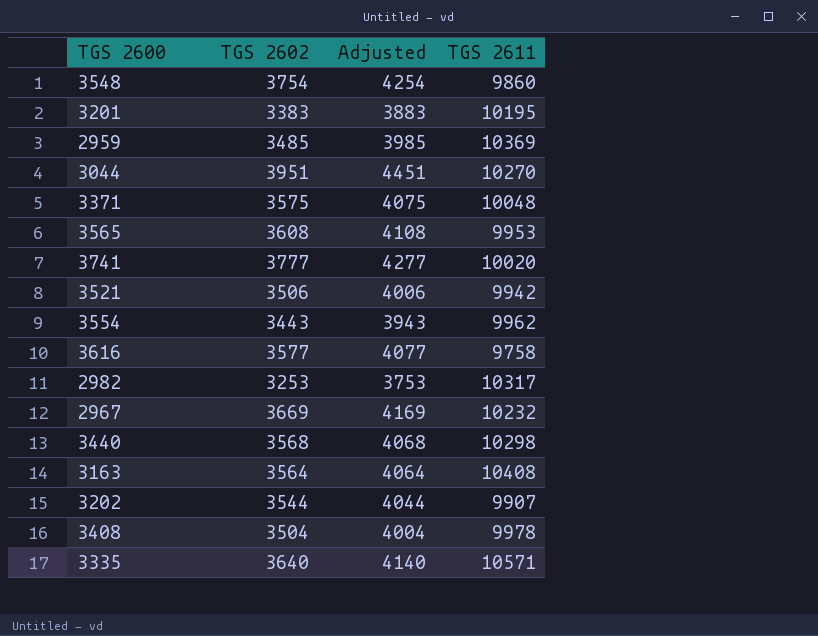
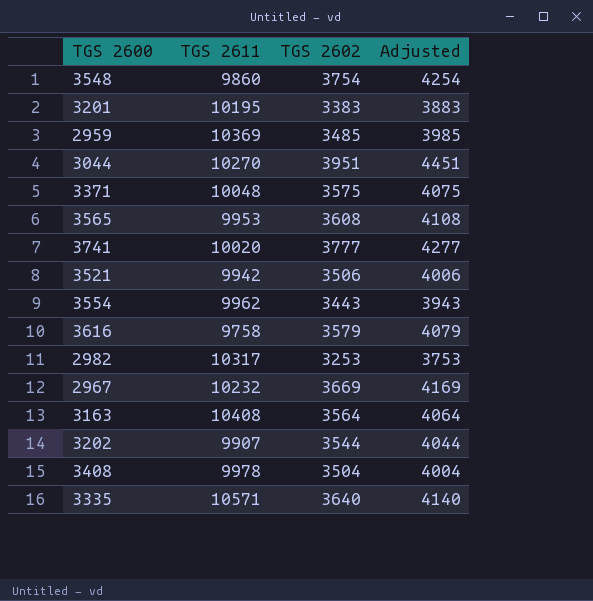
column TGS 2611 | position: 4 -> 2
row 3440: 3568 | 4068 | 10298 -> none
3616 | TGS 2602: 3577 -> 3579
3616 | Adjusted: 4077 -> 4079

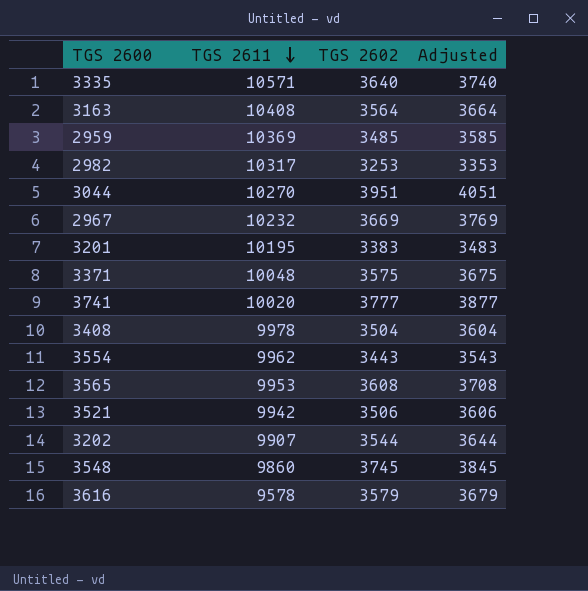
row order: none -> TGS 2611 descending
column Adjusted | formula: [TGS 2602] + 500 -> [TGS 2602] + 100
3548 | TGS 2602: 3754 -> 3745
3616 | TGS 2611: 9758 -> 9578

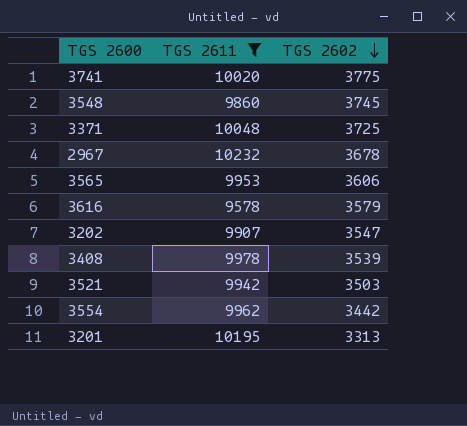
filter: none -> TGS 2611 <= 10232
row order: TGS 2611 descending -> TGS 2602 descending
column Adjusted | formula: [TGS 2602] + 100 -> none
3741 | TGS 2602: 3777 -> 3775
3371 | TGS 2602: 3575 -> 3725
2967 | TGS 2602: 3669 -> 3678
3565 | TGS 2602: 3608 -> 3606
3202 | TGS 2602: 3544 -> 3547
3408 | TGS 2602: 3504 -> 3539
3521 | TGS 2602: 3506 -> 3503
3554 | TGS 2602: 3443 -> 3442
3201 | TGS 2602: 3383 -> 3313

